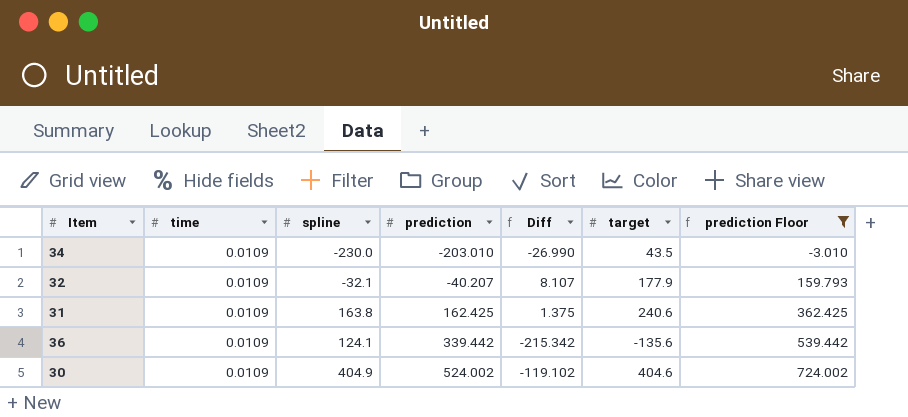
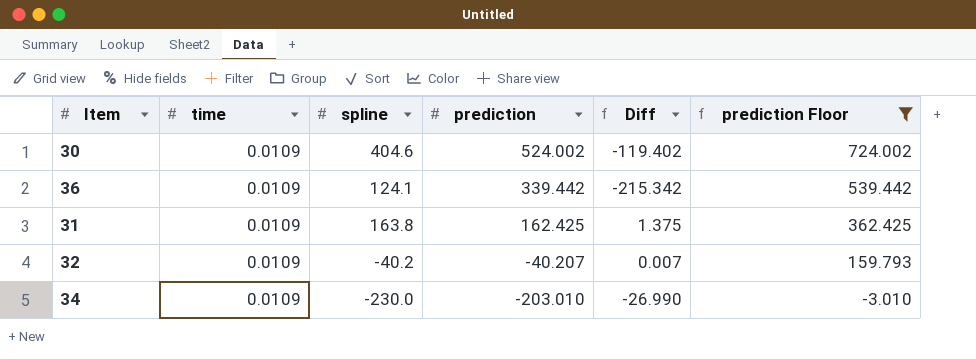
row order: prediction ascending -> prediction descending
column target | position: 6 -> none
30 | spline: 404.9 -> 404.6
30 | Diff: -119.102 -> -119.402
32 | spline: -32.1 -> -40.2
32 | Diff: 8.107 -> 0.007

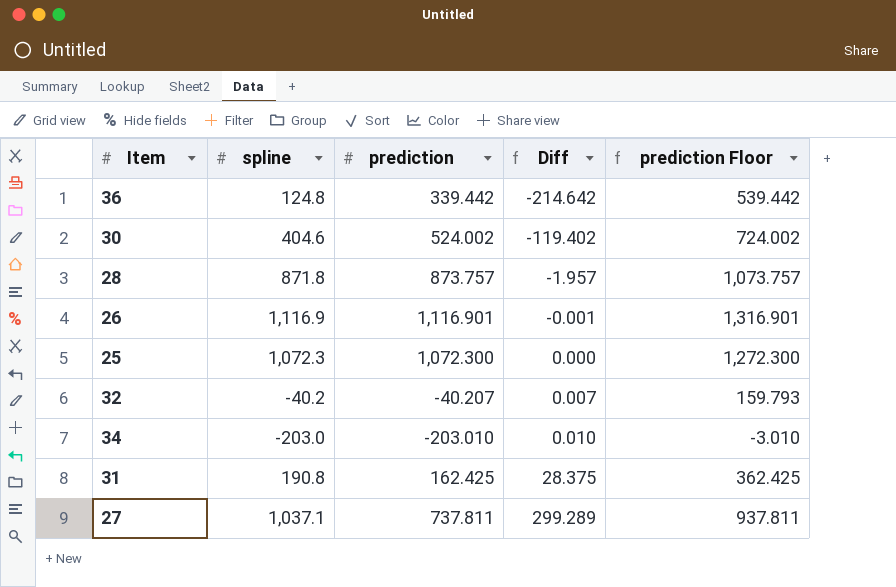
filter: prediction Floor <= 724.002 -> none
row order: prediction descending -> Diff ascending
column time | position: 2 -> none
36 | spline: 124.1 -> 124.8
36 | Diff: -215.342 -> -214.642
34 | spline: -230.0 -> -203.0
34 | Diff: -26.990 -> 0.010
31 | spline: 163.8 -> 190.8
31 | Diff: 1.375 -> 28.375

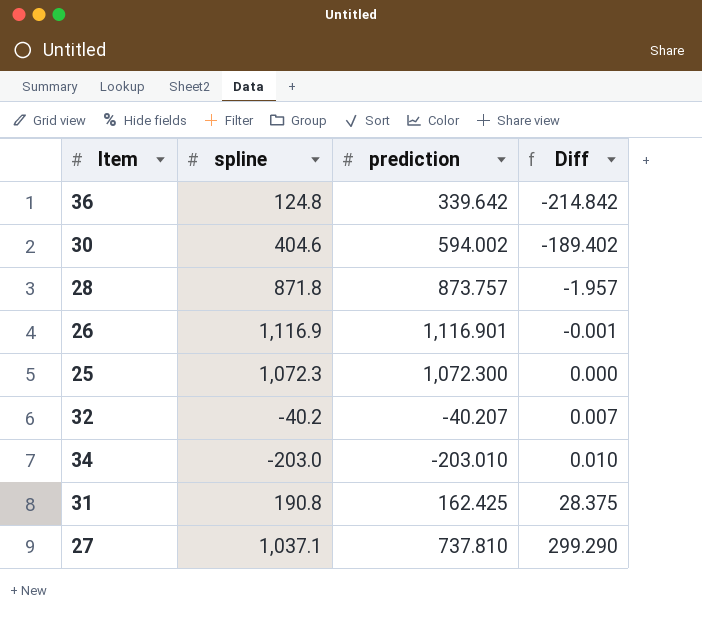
column prediction Floor | formula: [prediction] + 200 -> none
36 | prediction: 339.442 -> 339.642
36 | Diff: -214.642 -> -214.842
30 | prediction: 524.002 -> 594.002
30 | Diff: -119.402 -> -189.402
27 | prediction: 737.811 -> 737.810
27 | Diff: 299.289 -> 299.290

